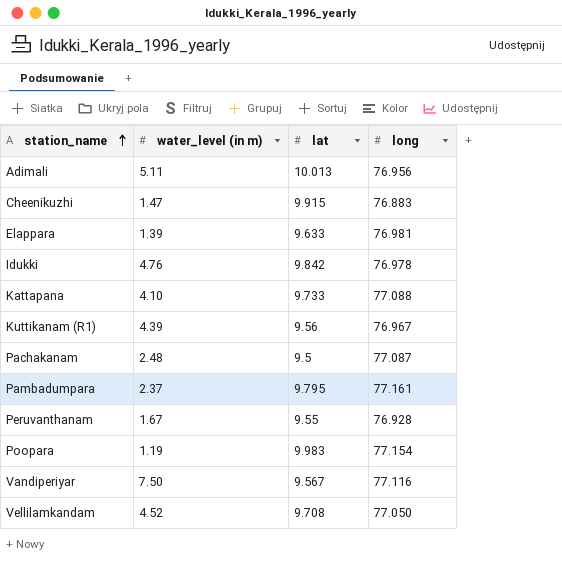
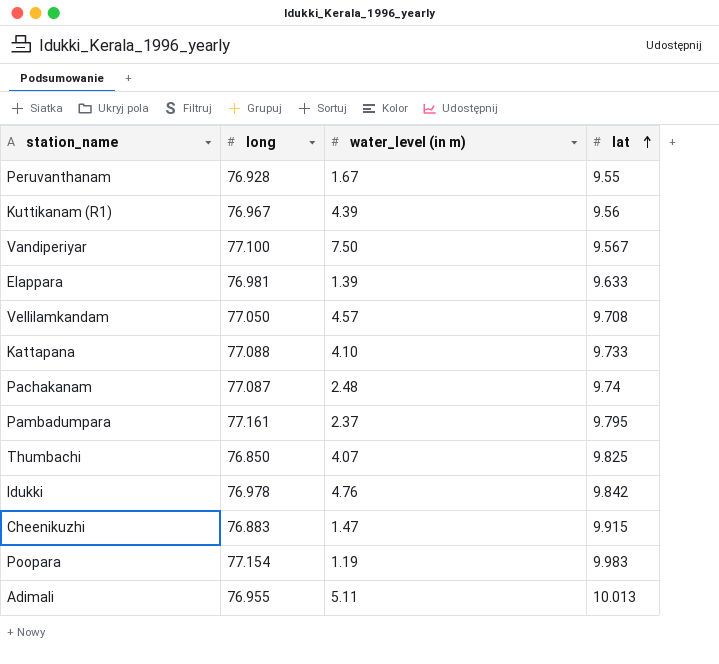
row order: station_name ascending -> lat ascending
column long | position: 4 -> 2
Vandiperiyar | long: 77.116 -> 77.100
Vellilamkandam | water_level (in m): 4.52 -> 4.57
Pachakanam | lat: 9.5 -> 9.74
row Thumbachi: none -> 76.850 | 4.07 | 9.825
Adimali | long: 76.956 -> 76.955

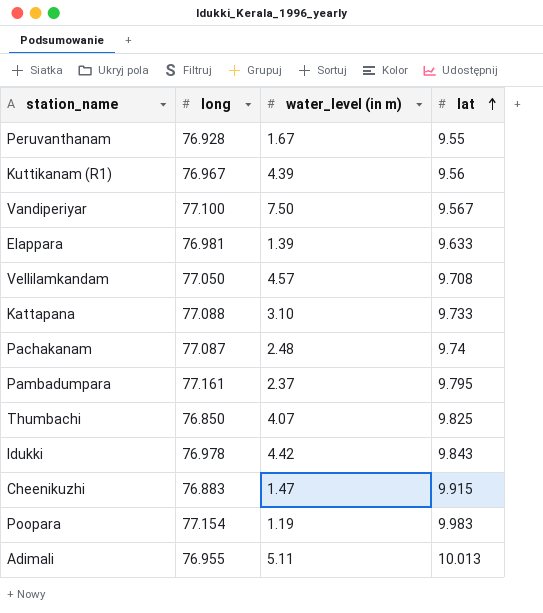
Kattapana | water_level (in m): 4.10 -> 3.10
Idukki | water_level (in m): 4.76 -> 4.42
Idukki | lat: 9.842 -> 9.843

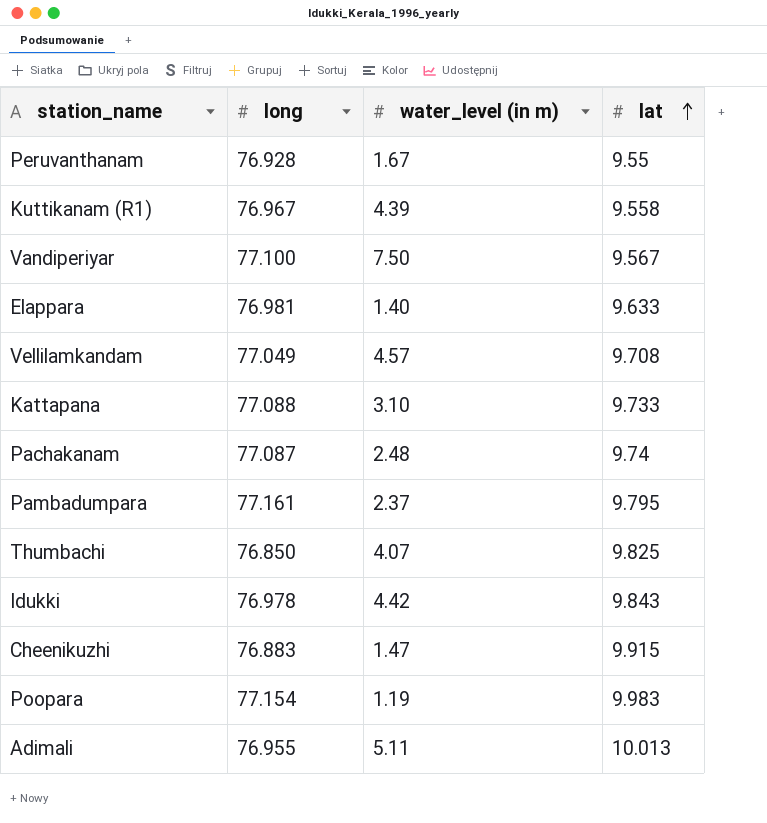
Kuttikanam (R1) | lat: 9.56 -> 9.558
Elappara | water_level (in m): 1.39 -> 1.40
Vellilamkandam | long: 77.050 -> 77.049

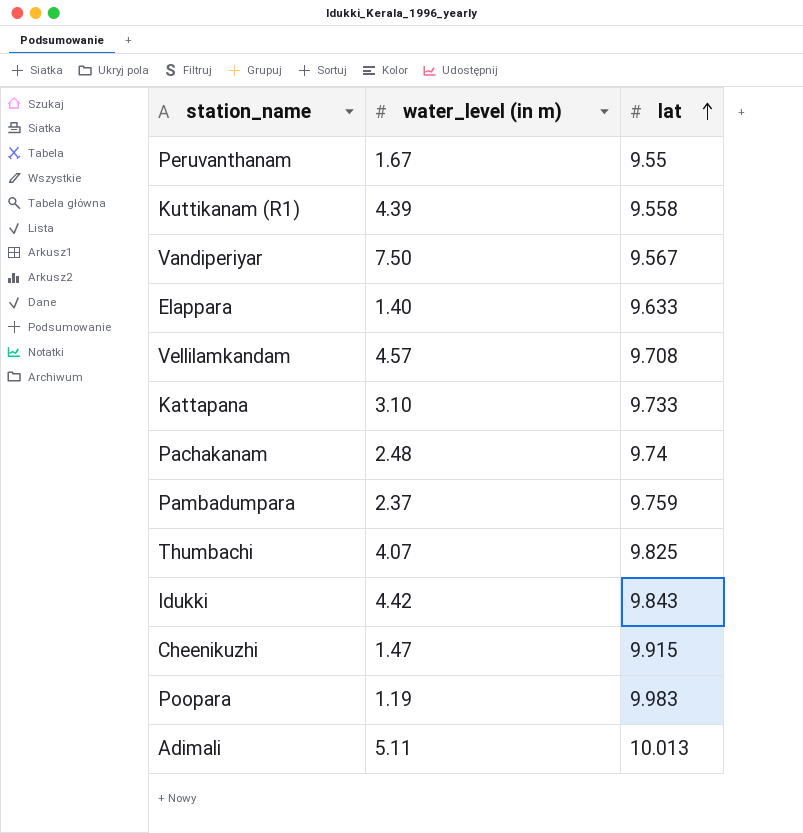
column long | position: 2 -> none
Pambadumpara | lat: 9.795 -> 9.759

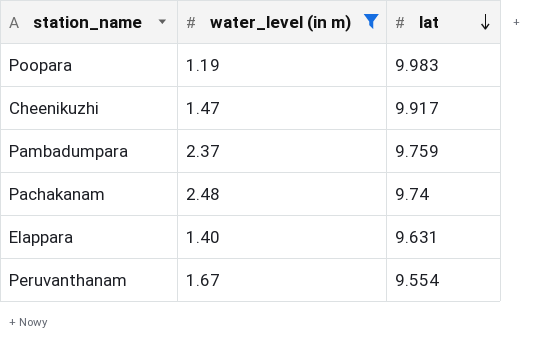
filter: none -> water_level (in m) <= 2.48
row order: lat ascending -> lat descending
Cheenikuzhi | lat: 9.915 -> 9.917
Elappara | lat: 9.633 -> 9.631
Peruvanthanam | lat: 9.55 -> 9.554

